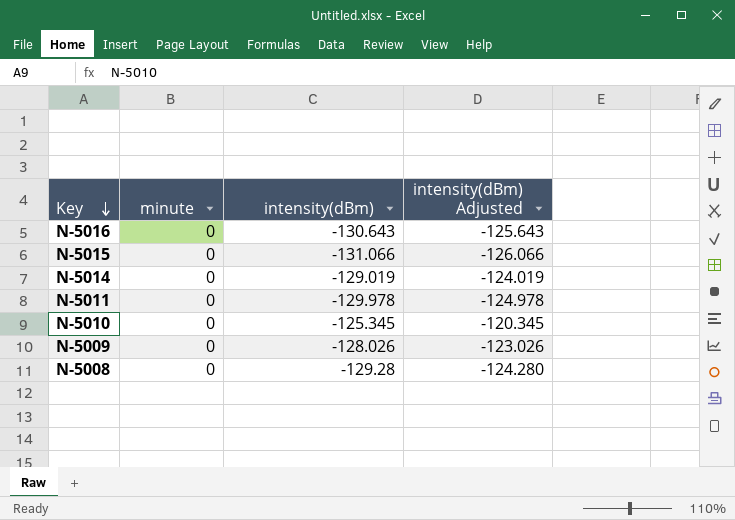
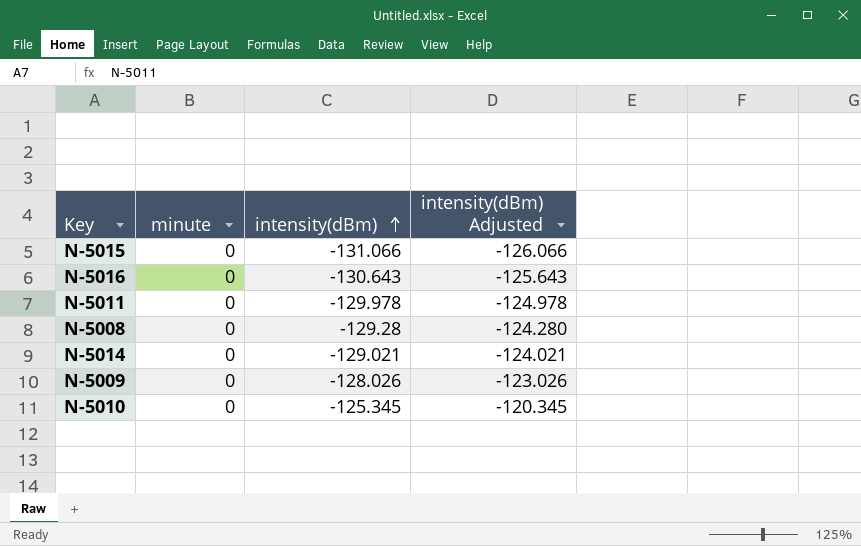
row order: Key descending -> intensity(dBm) ascending
N-5014 | intensity(dBm): -129.019 -> -129.021
N-5014 | intensity(dBm) Adjusted: -124.019 -> -124.021

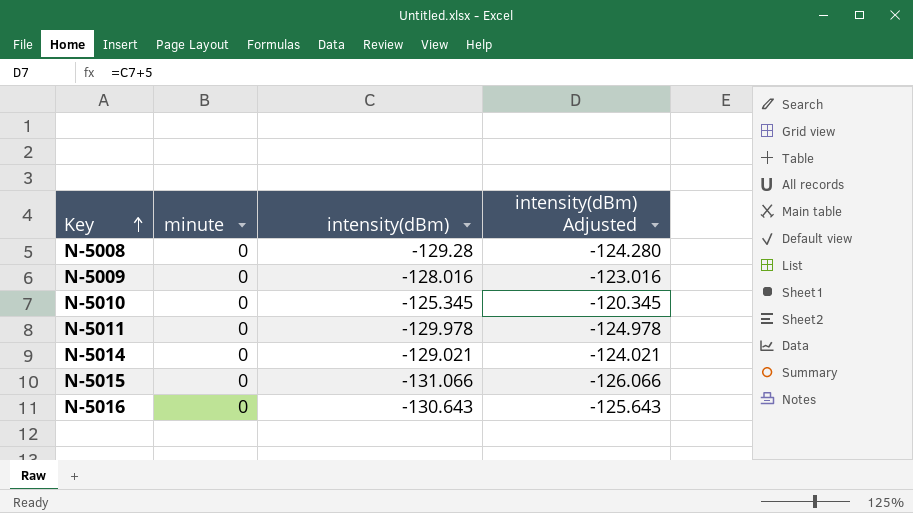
row order: intensity(dBm) ascending -> Key ascending
N-5009 | intensity(dBm): -128.026 -> -128.016
N-5009 | intensity(dBm) Adjusted: -123.026 -> -123.016

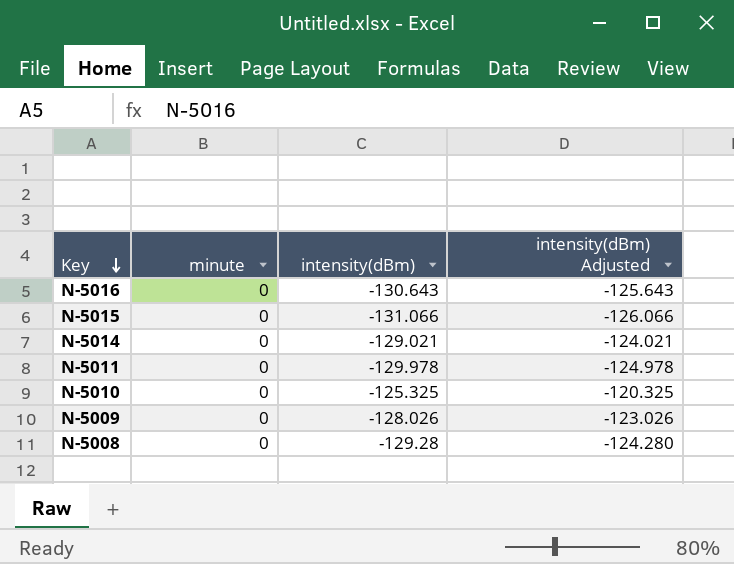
row order: Key ascending -> Key descending
N-5010 | intensity(dBm): -125.345 -> -125.325
N-5010 | intensity(dBm) Adjusted: -120.345 -> -120.325
N-5009 | intensity(dBm): -128.016 -> -128.026
N-5009 | intensity(dBm) Adjusted: -123.016 -> -123.026

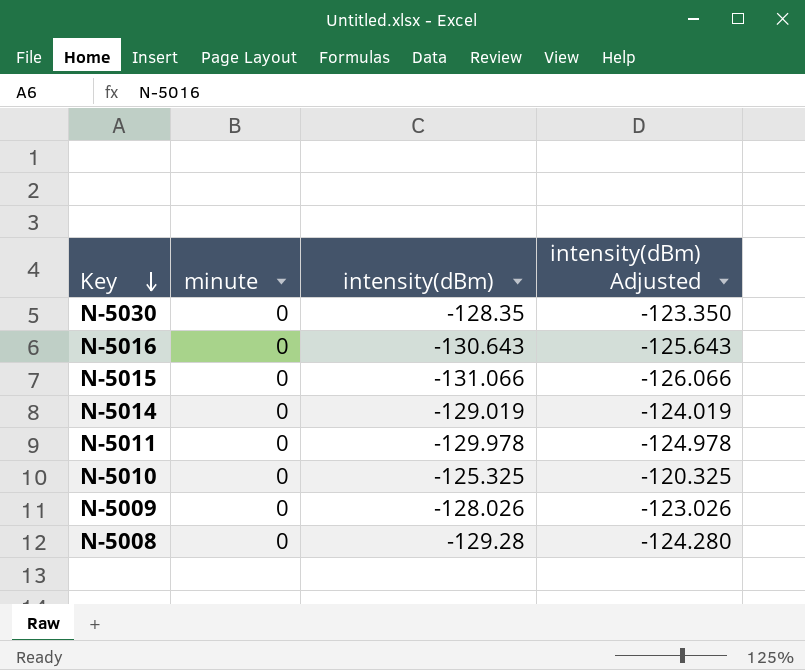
row N-5030: none -> 0 | -128.35 | -123.350
N-5014 | intensity(dBm): -129.021 -> -129.019
N-5014 | intensity(dBm) Adjusted: -124.021 -> -124.019

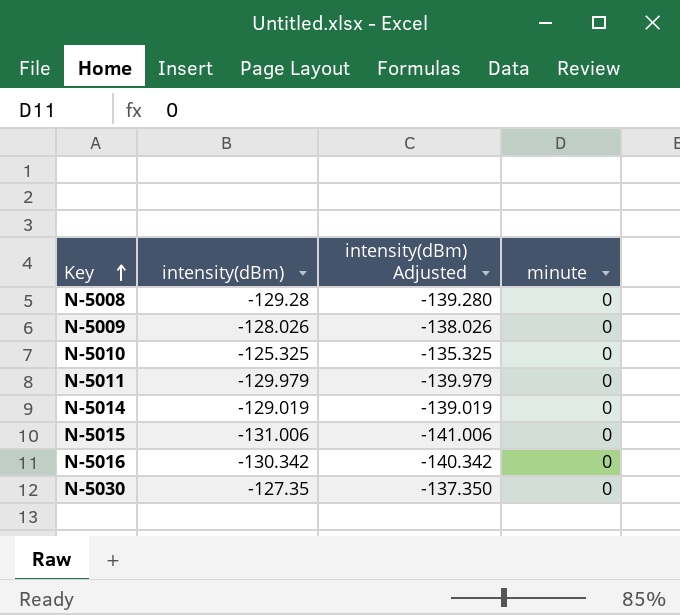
row order: Key descending -> Key ascending
column intensity(dBm) Adjusted | formula: [intensity(dBm)] + 5 -> [intensity(dBm)] - 10
column minute | position: 2 -> 4
N-5011 | intensity(dBm): -129.978 -> -129.979
N-5015 | intensity(dBm): -131.066 -> -131.006
N-5016 | intensity(dBm): -130.643 -> -130.342
N-5030 | intensity(dBm): -128.35 -> -127.35

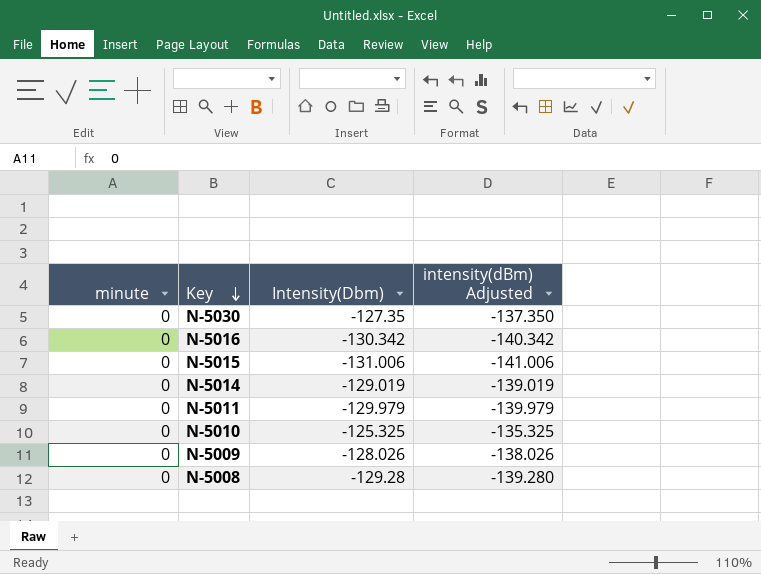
row order: Key ascending -> Key descending
column minute | position: 4 -> 1
column name: intensity(dBm) -> Intensity(Dbm)

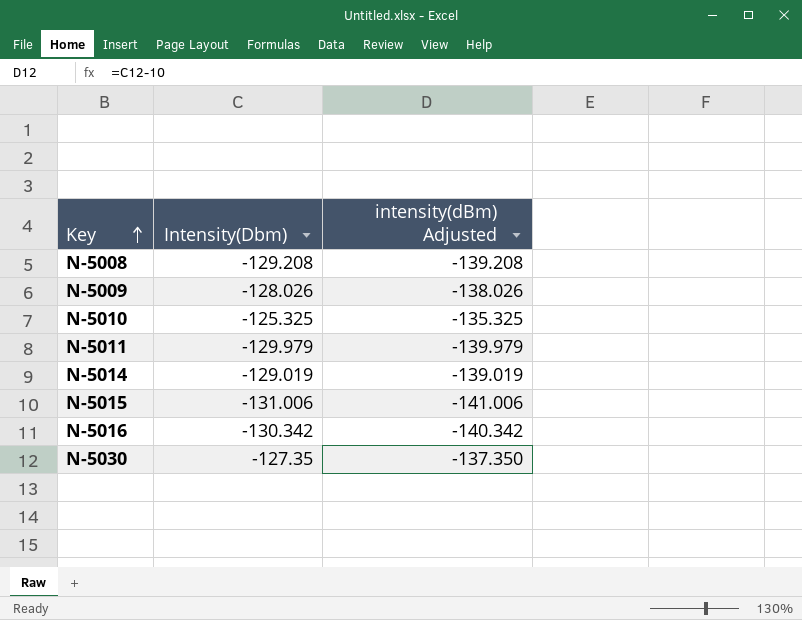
row order: Key descending -> Key ascending
column minute | position: 1 -> none
N-5008 | Intensity(Dbm): -129.28 -> -129.208
N-5008 | intensity(dBm) Adjusted: -139.280 -> -139.208

